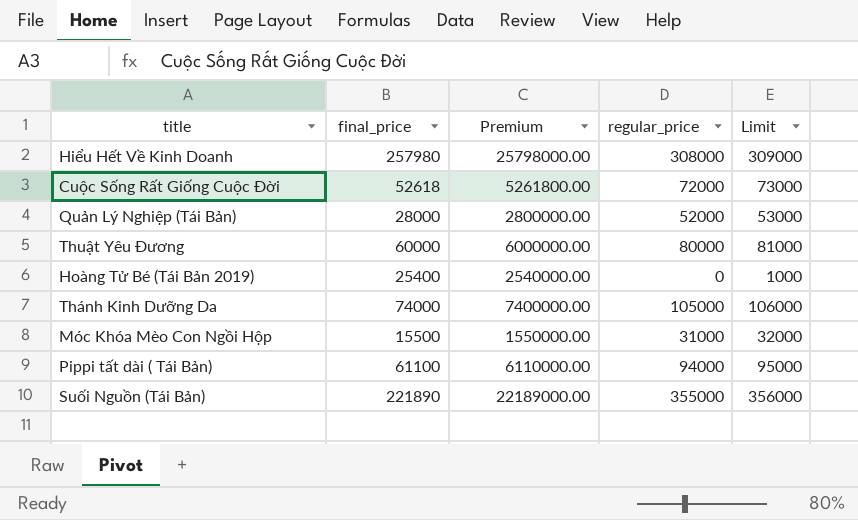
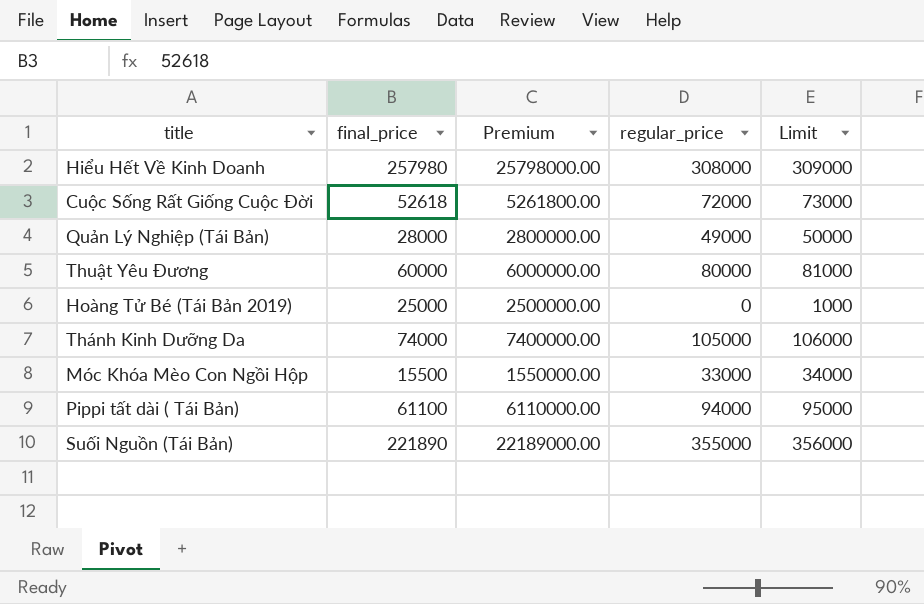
Quản Lý Nghiệp (Tái Bản) | regular_price: 52000 -> 49000
Quản Lý Nghiệp (Tái Bản) | Limit: 53000 -> 50000
Hoàng Tử Bé (Tái Bản 2019) | final_price: 25400 -> 25000
Hoàng Tử Bé (Tái Bản 2019) | Premium: 2540000.00 -> 2500000.00
Móc Khóa Mèo Con Ngồi Hộp | regular_price: 31000 -> 33000
Móc Khóa Mèo Con Ngồi Hộp | Limit: 32000 -> 34000

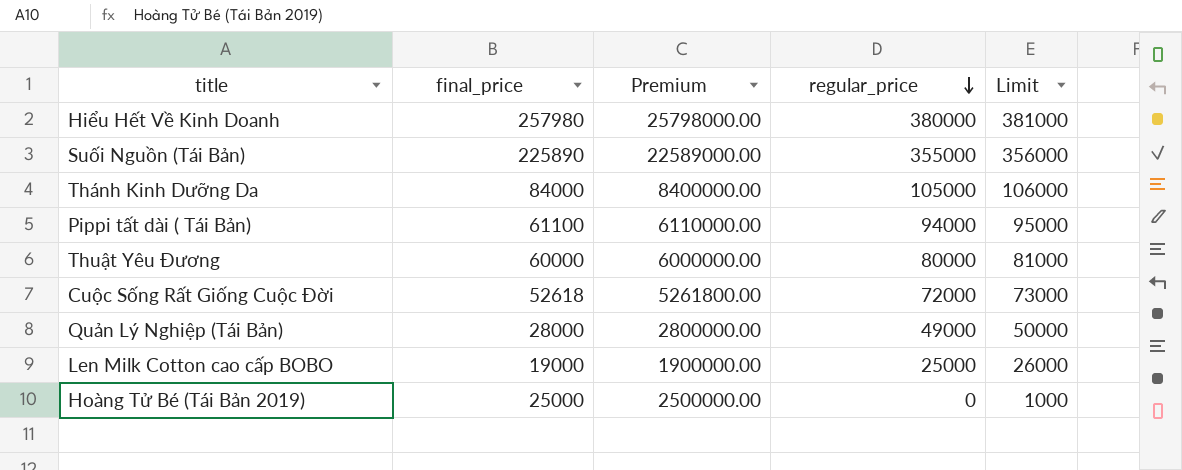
row order: none -> regular_price descending
row Móc Khóa Mèo Con Ngồi Hộp: 15500 | 1550000.00 | 33000 | 34000 -> none
Hiểu Hết Về Kinh Doanh | regular_price: 308000 -> 380000
Hiểu Hết Về Kinh Doanh | Limit: 309000 -> 381000
Suối Nguồn (Tái Bản) | final_price: 221890 -> 225890
Suối Nguồn (Tái Bản) | Premium: 22189000.00 -> 22589000.00
Thánh Kinh Dưỡng Da | final_price: 74000 -> 84000
Thánh Kinh Dưỡng Da | Premium: 7400000.00 -> 8400000.00
row Len Milk Cotton cao cấp BOBO: none -> 19000 | 1900000.00 | 25000 | 26000

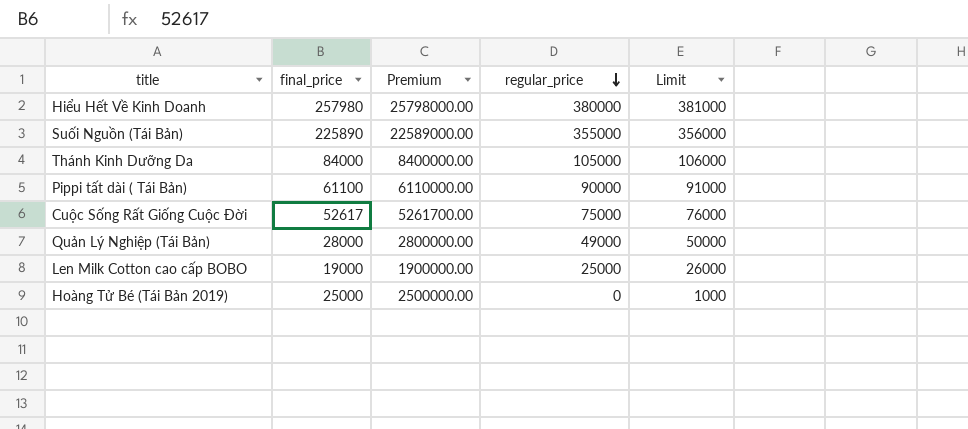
row Thuật Yêu Đương: 60000 | 6000000.00 | 80000 | 81000 -> none
Pippi tất dài ( Tái Bản) | regular_price: 94000 -> 90000
Pippi tất dài ( Tái Bản) | Limit: 95000 -> 91000
Cuộc Sống Rất Giống Cuộc Đời | final_price: 52618 -> 52617
Cuộc Sống Rất Giống Cuộc Đời | Premium: 5261800.00 -> 5261700.00
Cuộc Sống Rất Giống Cuộc Đời | regular_price: 72000 -> 75000
Cuộc Sống Rất Giống Cuộc Đời | Limit: 73000 -> 76000

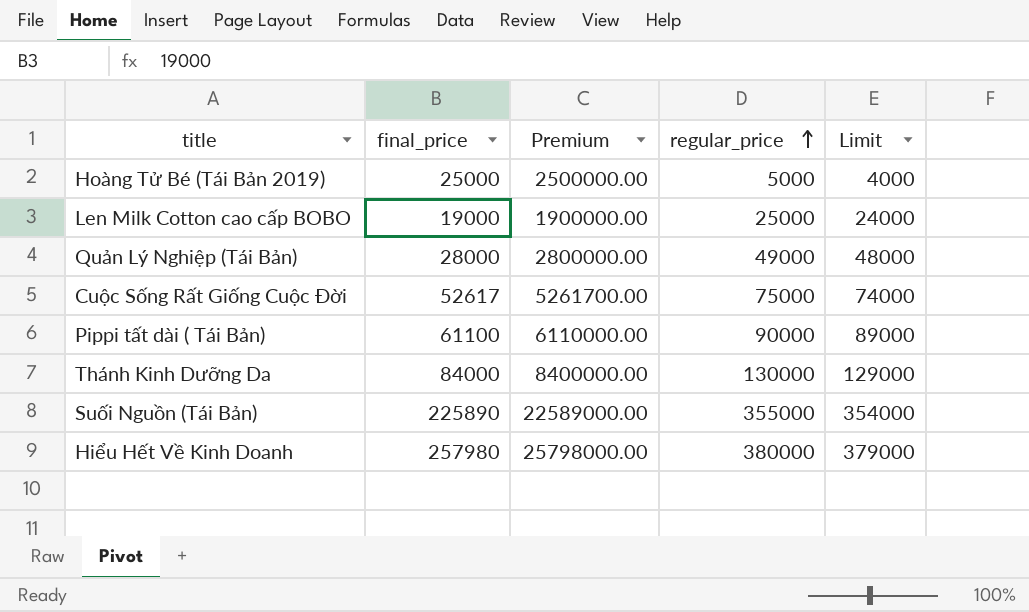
row order: regular_price descending -> regular_price ascending
column Limit | formula: [regular_price] + 1000 -> [regular_price] - 1000
Hoàng Tử Bé (Tái Bản 2019) | regular_price: 0 -> 5000
Thánh Kinh Dưỡng Da | regular_price: 105000 -> 130000

